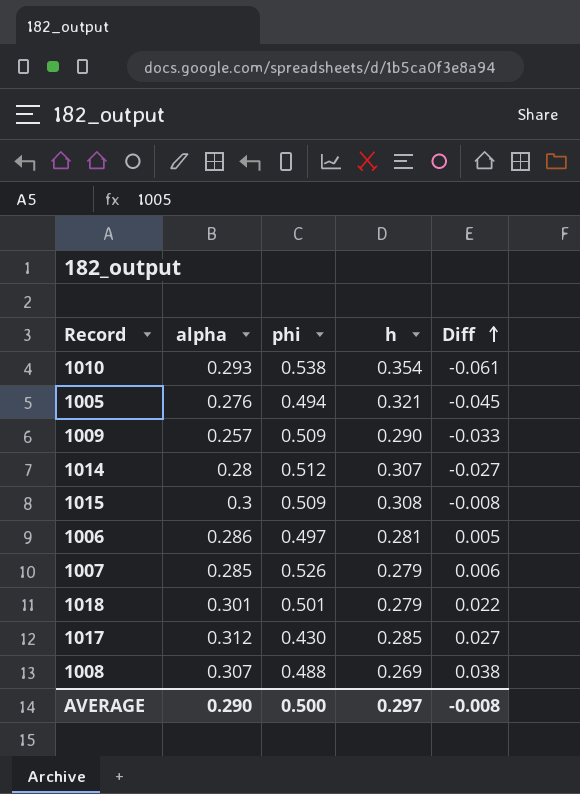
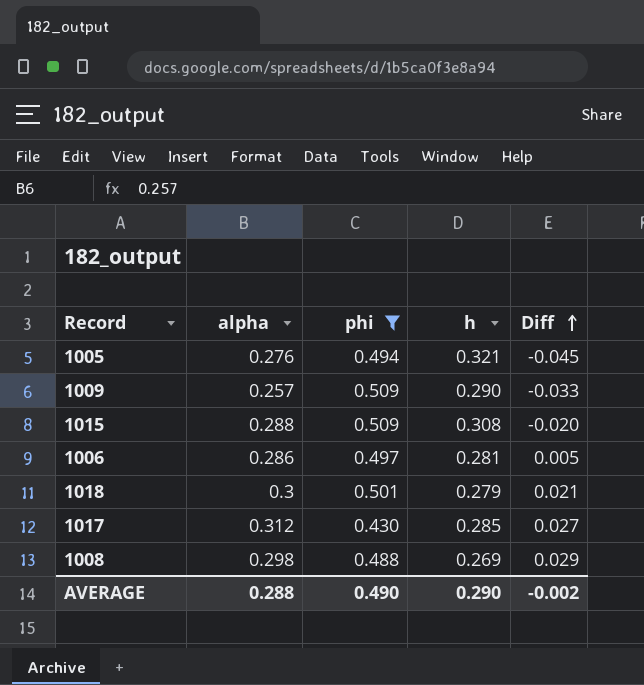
filter: none -> phi <= 0.509
1015 | alpha: 0.3 -> 0.288
1015 | Diff: -0.008 -> -0.020
1018 | alpha: 0.301 -> 0.3
1018 | Diff: 0.022 -> 0.021
1008 | alpha: 0.307 -> 0.298
1008 | Diff: 0.038 -> 0.029
AVERAGE | alpha: 0.290 -> 0.288
AVERAGE | phi: 0.500 -> 0.490
AVERAGE | h: 0.297 -> 0.290
AVERAGE | Diff: -0.008 -> -0.002

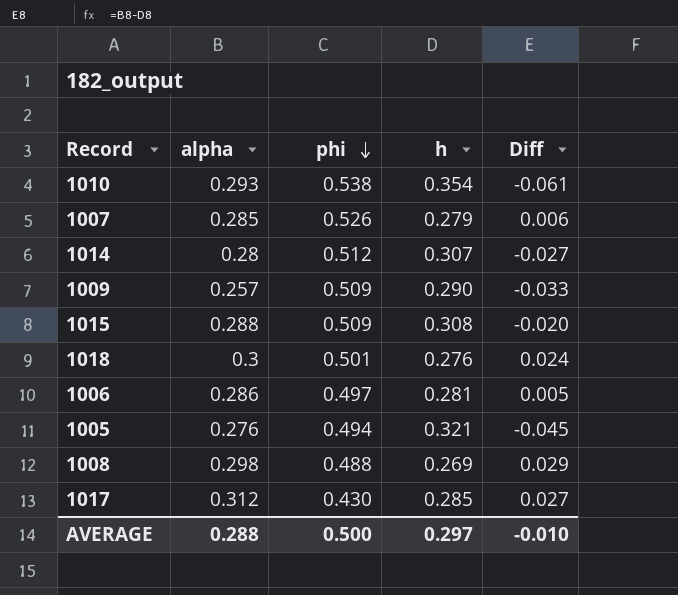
filter: phi <= 0.509 -> none
row order: Diff ascending -> phi descending
1018 | h: 0.279 -> 0.276
1018 | Diff: 0.021 -> 0.024
AVERAGE | phi: 0.490 -> 0.500
AVERAGE | h: 0.290 -> 0.297
AVERAGE | Diff: -0.002 -> -0.010

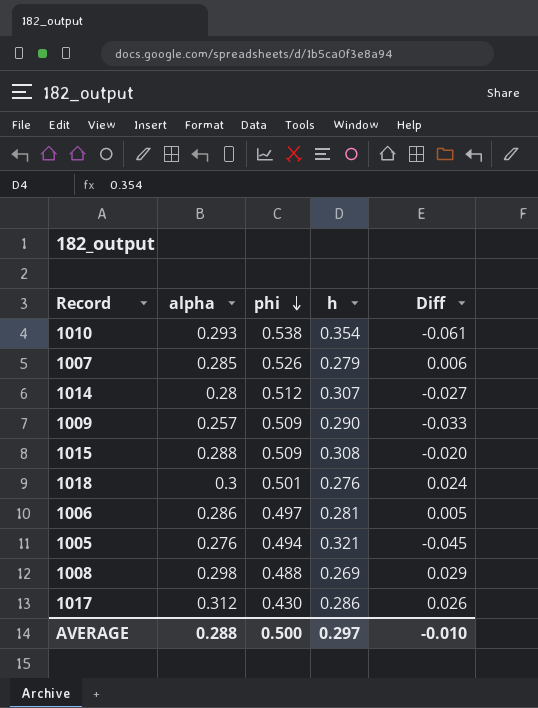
1017 | h: 0.285 -> 0.286
1017 | Diff: 0.027 -> 0.026

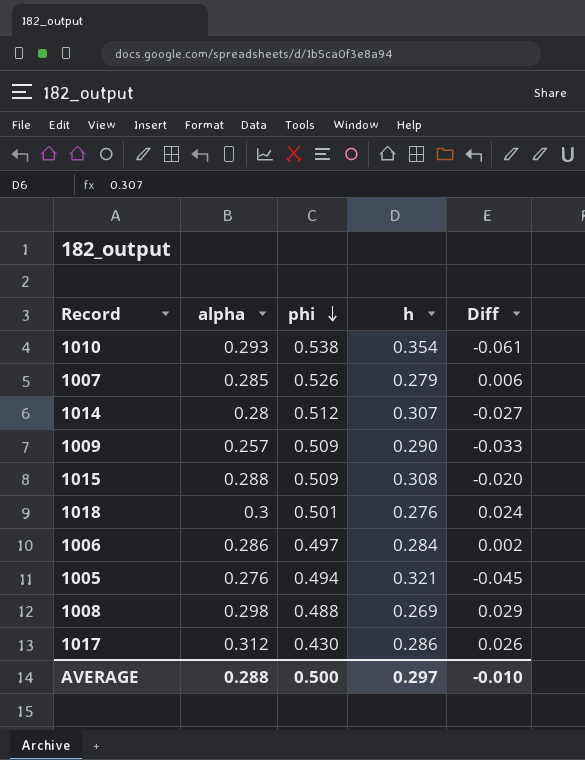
1006 | h: 0.281 -> 0.284
1006 | Diff: 0.005 -> 0.002

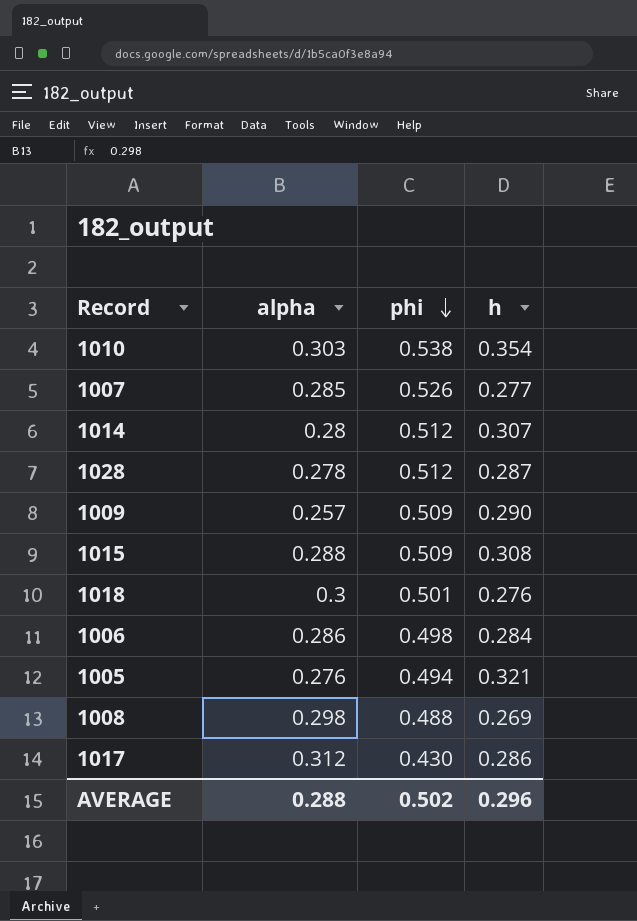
column Diff | formula: [alpha] - [h] -> none
1010 | alpha: 0.293 -> 0.303
1007 | h: 0.279 -> 0.277
row 1028: none -> 0.278 | 0.512 | 0.287
1006 | phi: 0.497 -> 0.498
AVERAGE | phi: 0.500 -> 0.502
AVERAGE | h: 0.297 -> 0.296

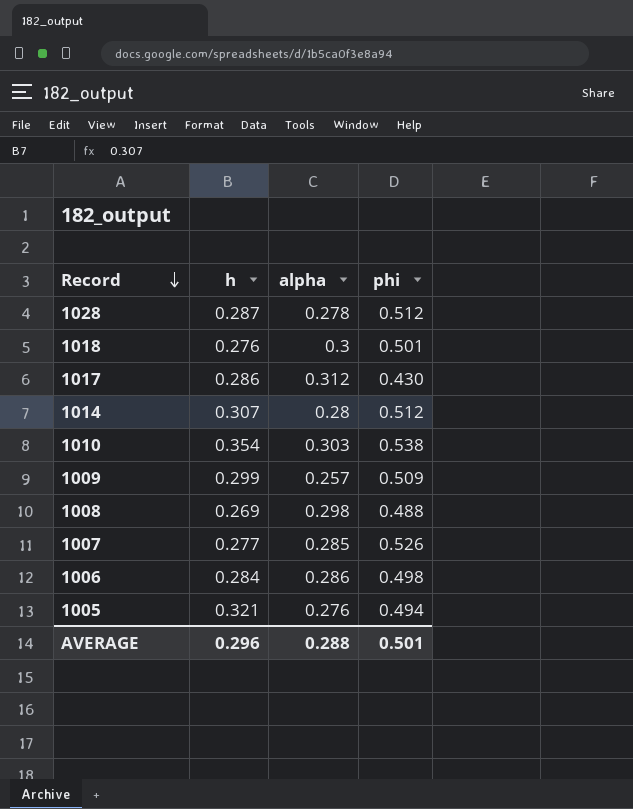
row order: phi descending -> Record descending
column h | position: 4 -> 2
row 1015: 0.288 | 0.509 | 0.308 -> none
1009 | h: 0.290 -> 0.299
AVERAGE | phi: 0.502 -> 0.501

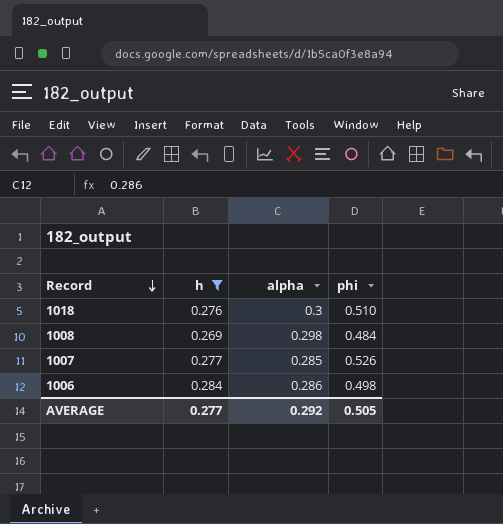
filter: none -> h <= 0.284
1018 | phi: 0.501 -> 0.510
1008 | phi: 0.488 -> 0.484
AVERAGE | h: 0.296 -> 0.277
AVERAGE | alpha: 0.288 -> 0.292
AVERAGE | phi: 0.501 -> 0.505

